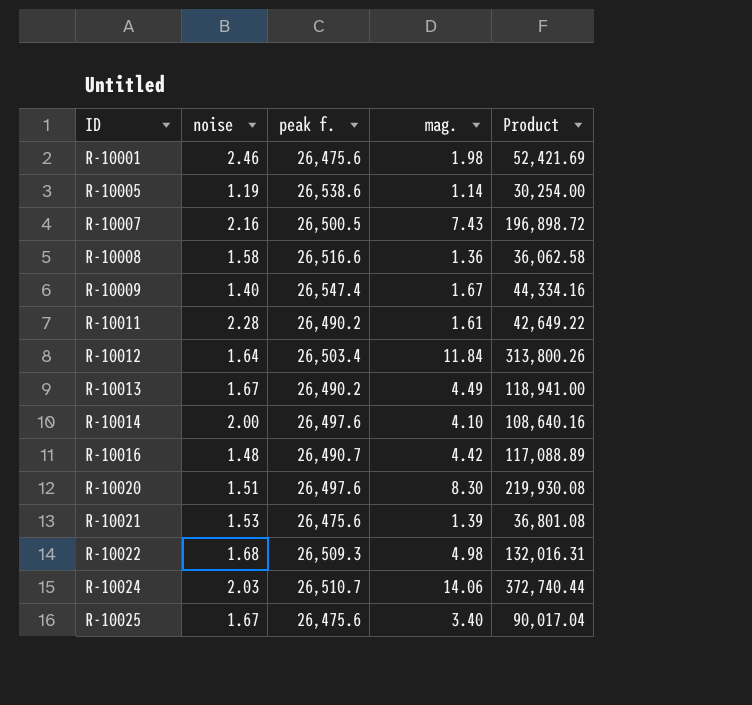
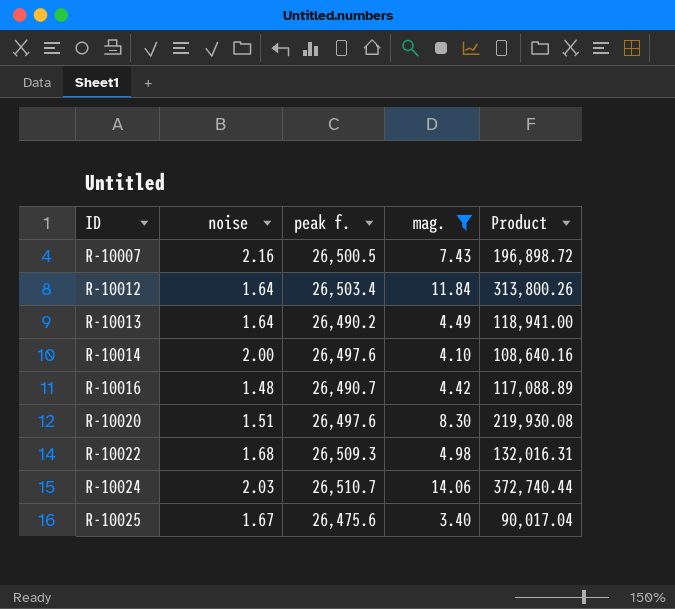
filter: none -> mag. >= 3.40
R-10013 | noise: 1.67 -> 1.64

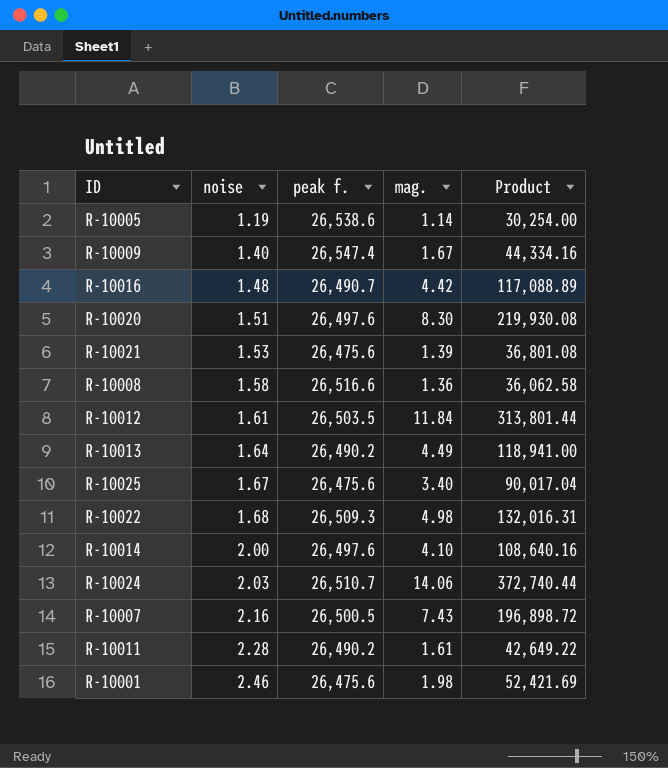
filter: mag. >= 3.40 -> none
row order: ID ascending -> noise ascending
R-10012 | noise: 1.64 -> 1.61
R-10012 | peak f.: 26,503.4 -> 26,503.5
R-10012 | Product: 313,800.26 -> 313,801.44

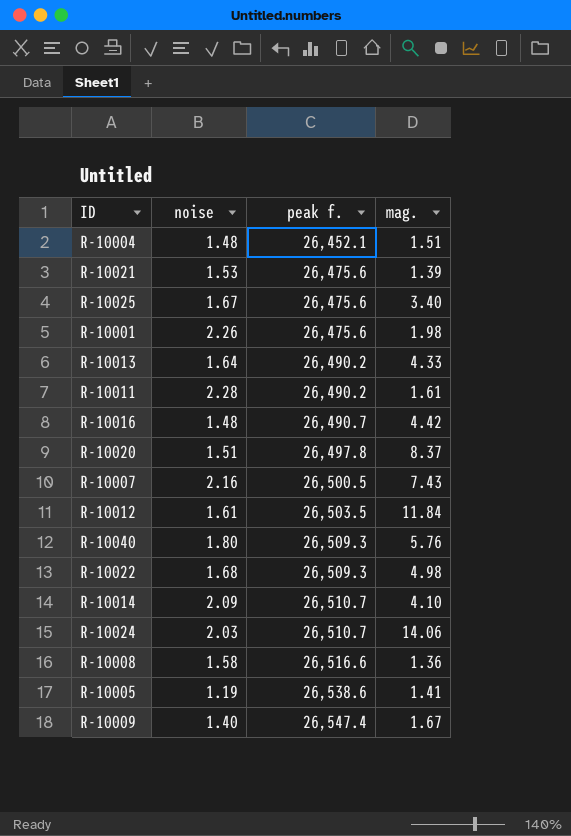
row order: noise ascending -> peak f. ascending
column Product | formula: [peak f.] * [mag.] -> none
row R-10004: none -> 1.48 | 26,452.1 | 1.51
R-10001 | noise: 2.46 -> 2.26
R-10013 | mag.: 4.49 -> 4.33
R-10020 | peak f.: 26,497.6 -> 26,497.8
R-10020 | mag.: 8.30 -> 8.37
row R-10040: none -> 1.80 | 26,509.3 | 5.76
R-10014 | noise: 2.00 -> 2.09
R-10014 | peak f.: 26,497.6 -> 26,510.7
R-10005 | mag.: 1.14 -> 1.41

